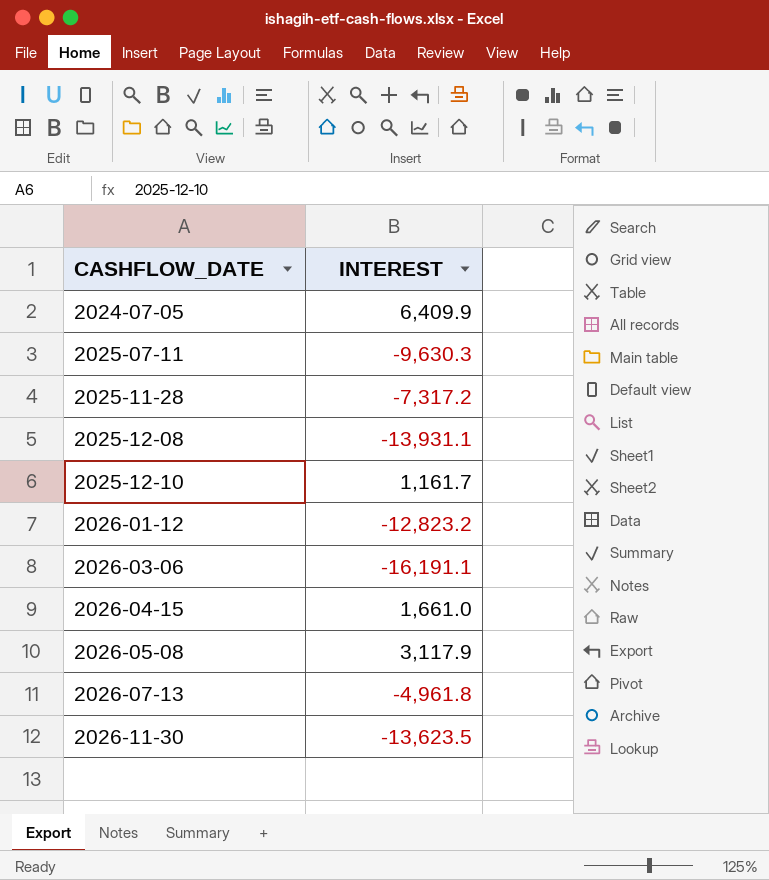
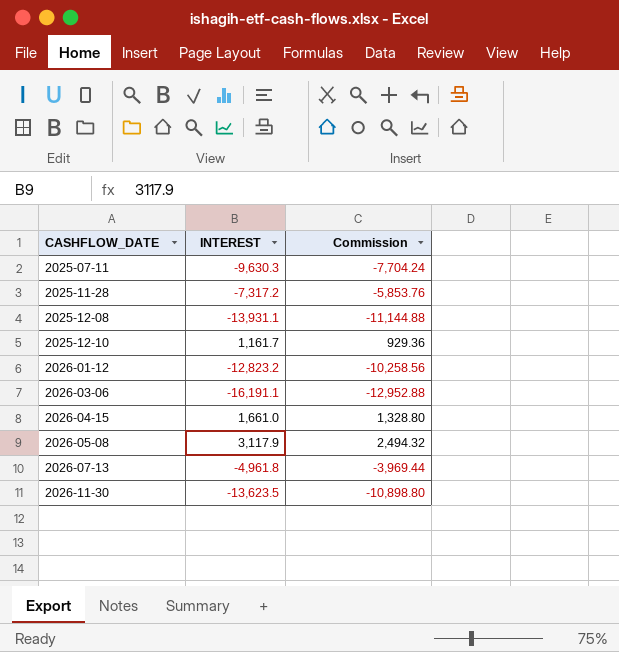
column Commission | formula: none -> [INTEREST] * 0.8
row 2024-07-05: 6,409.9 -> none

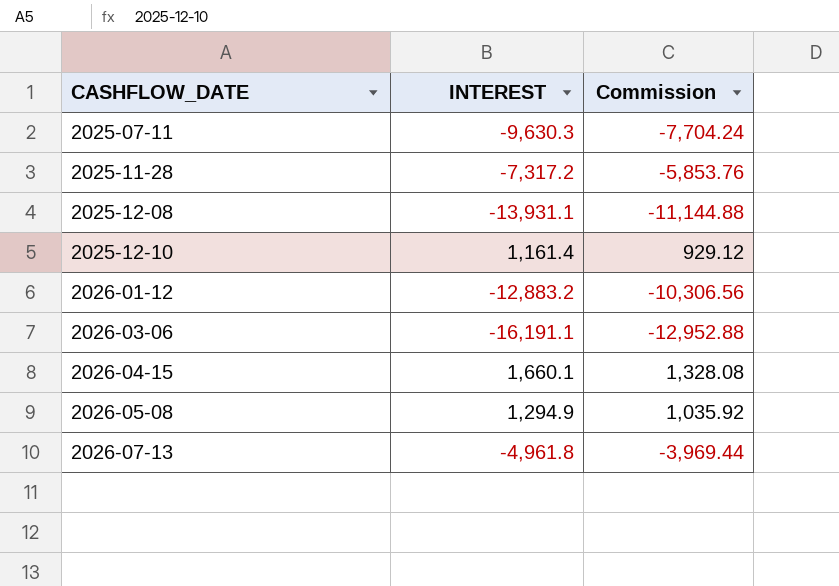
row 2026-11-30: -13,623.5 | -10,898.80 -> none
2025-12-10 | INTEREST: 1,161.7 -> 1,161.4
2025-12-10 | Commission: 929.36 -> 929.12
2026-01-12 | INTEREST: -12,823.2 -> -12,883.2
2026-01-12 | Commission: -10,258.56 -> -10,306.56
2026-04-15 | INTEREST: 1,661.0 -> 1,660.1
2026-04-15 | Commission: 1,328.80 -> 1,328.08
2026-05-08 | INTEREST: 3,117.9 -> 1,294.9
2026-05-08 | Commission: 2,494.32 -> 1,035.92

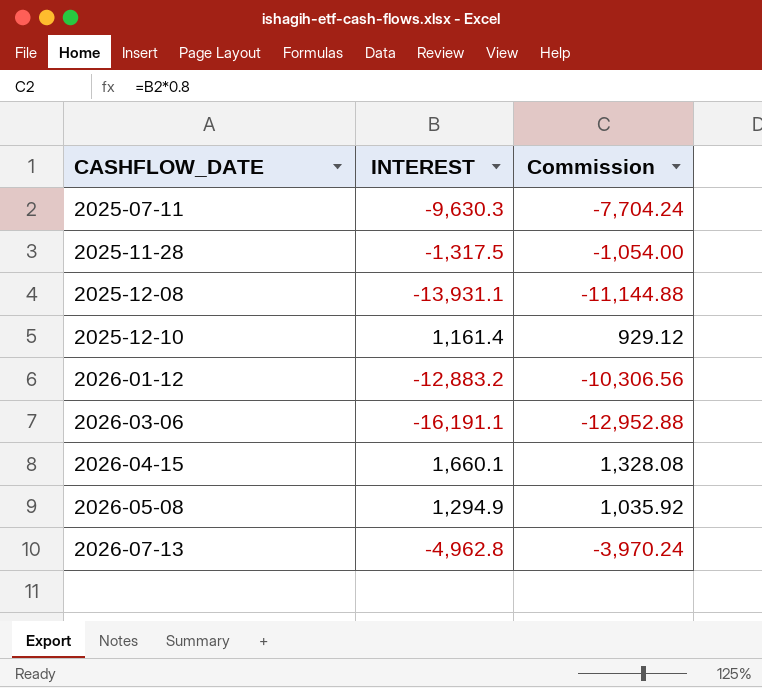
2025-11-28 | INTEREST: -7,317.2 -> -1,317.5
2025-11-28 | Commission: -5,853.76 -> -1,054.00
2026-07-13 | INTEREST: -4,961.8 -> -4,962.8
2026-07-13 | Commission: -3,969.44 -> -3,970.24

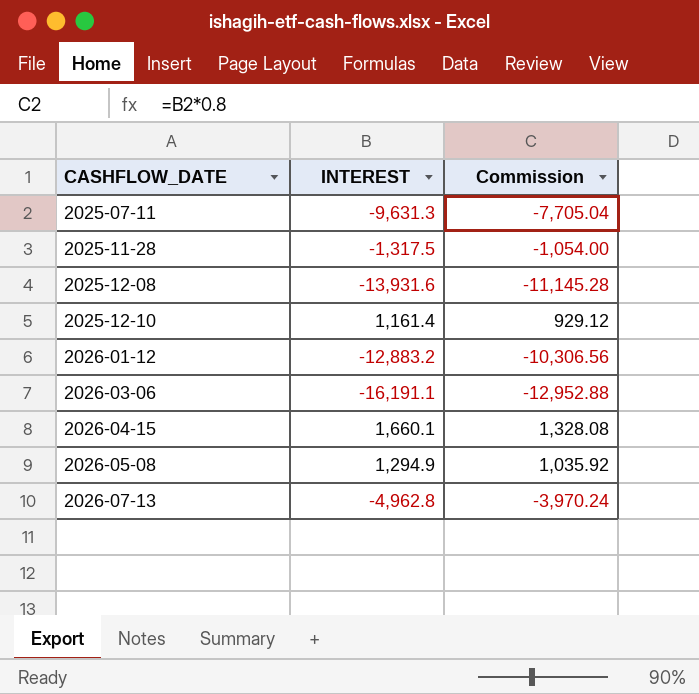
2025-07-11 | INTEREST: -9,630.3 -> -9,631.3
2025-07-11 | Commission: -7,704.24 -> -7,705.04
2025-12-08 | INTEREST: -13,931.1 -> -13,931.6
2025-12-08 | Commission: -11,144.88 -> -11,145.28

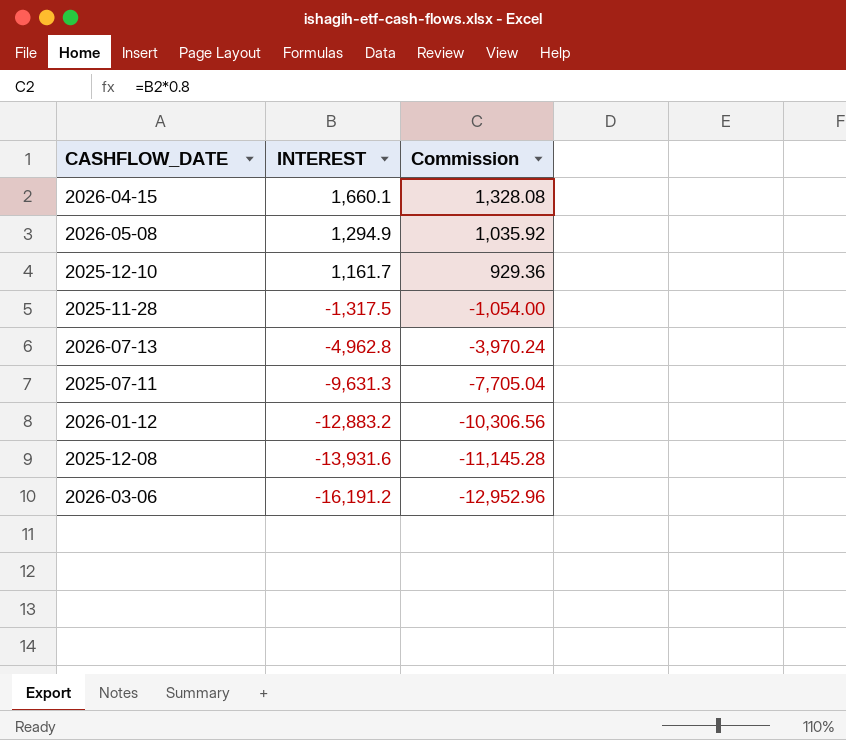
row order: CASHFLOW_DATE ascending -> INTEREST descending
2025-12-10 | INTEREST: 1,161.4 -> 1,161.7
2025-12-10 | Commission: 929.12 -> 929.36
2026-03-06 | INTEREST: -16,191.1 -> -16,191.2
2026-03-06 | Commission: -12,952.88 -> -12,952.96

